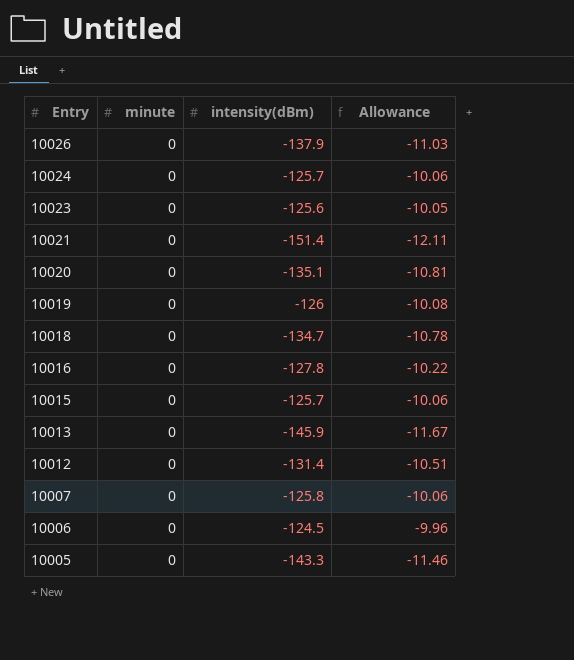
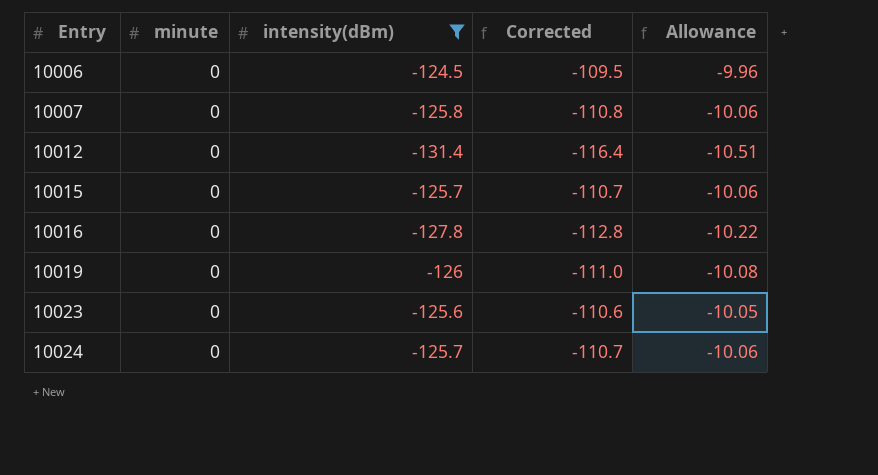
filter: none -> intensity(dBm) >= -131.4
row order: Entry descending -> Entry ascending
column Corrected | formula: none -> [intensity(dBm)] + 15

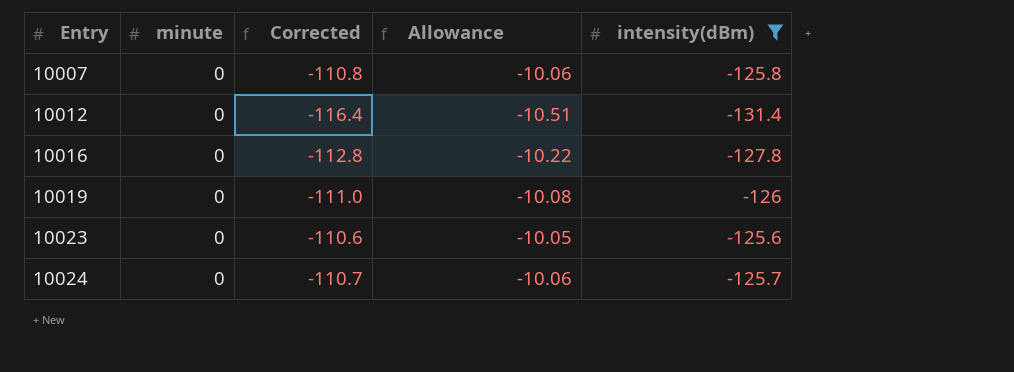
column intensity(dBm) | position: 3 -> 5
row 10006: 0 | -124.5 | -109.5 | -9.96 -> none
row 10015: 0 | -125.7 | -110.7 | -10.06 -> none

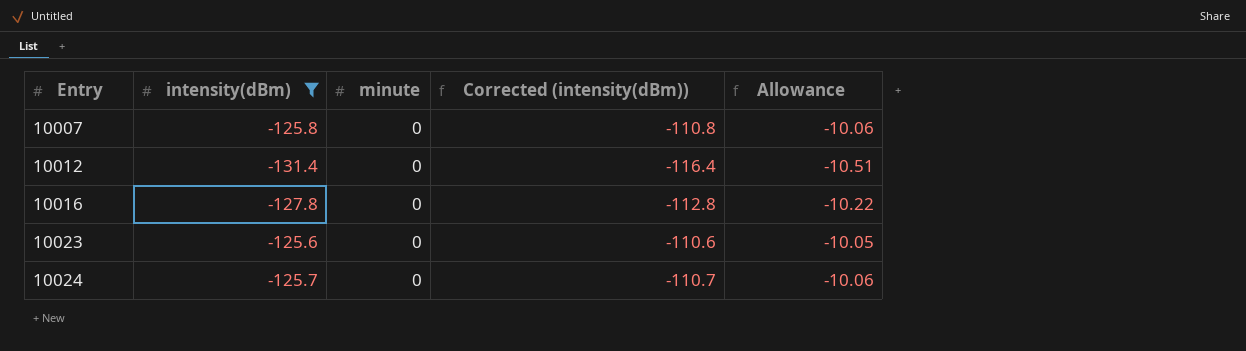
column intensity(dBm) | position: 5 -> 2
column name: Corrected -> Corrected (intensity(dBm))
row 10019: 0 | -111.0 | -10.08 | -126 -> none

